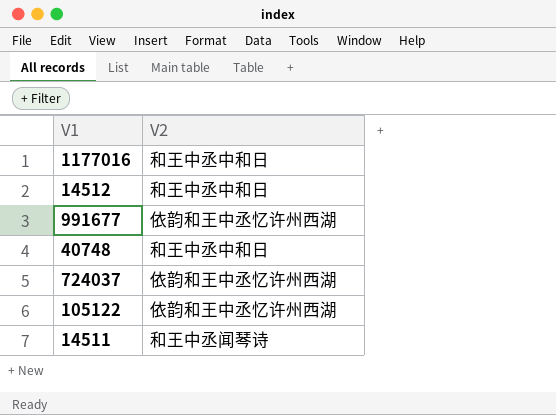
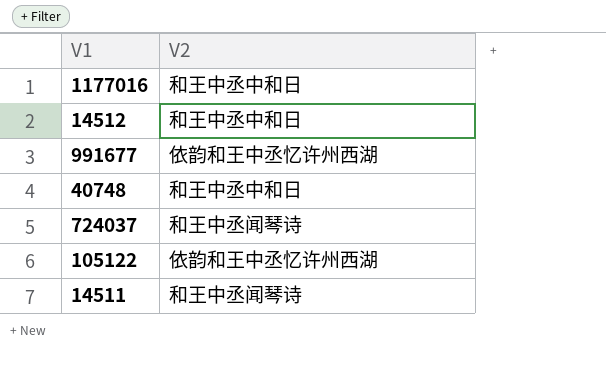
724037 | V2: 依韵和王中丞忆许州西湖 -> 和王中丞闻琴诗

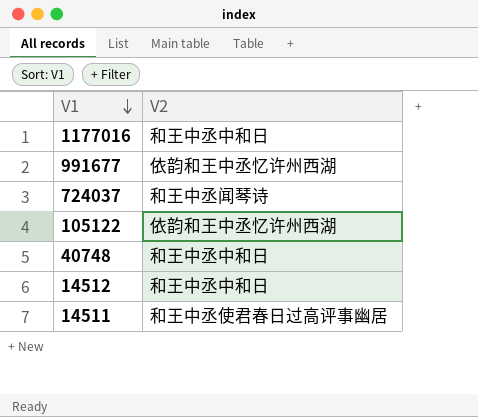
row order: none -> V1 descending
14511 | V2: 和王中丞闻琴诗 -> 和王中丞使君春日过高评事幽居

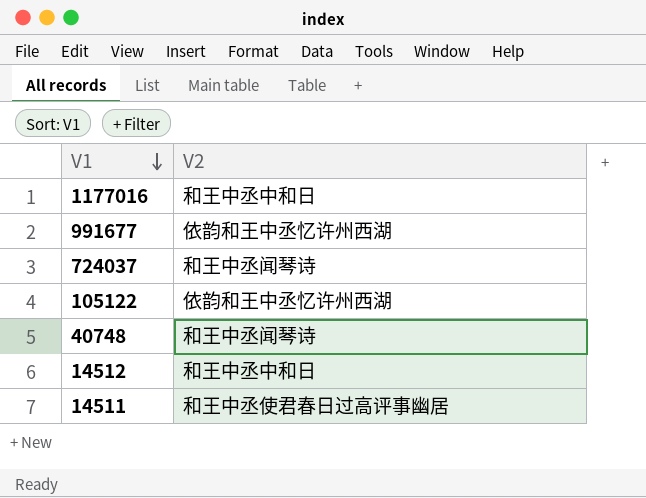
40748 | V2: 和王中丞中和日 -> 和王中丞闻琴诗

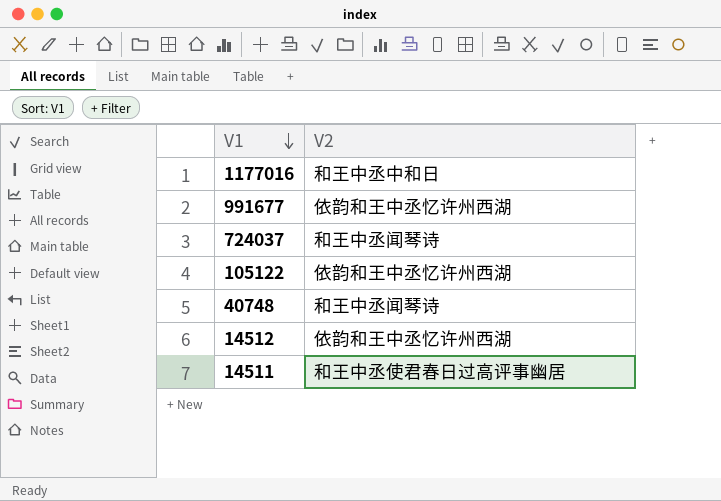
14512 | V2: 和王中丞中和日 -> 依韵和王中丞忆许州西湖

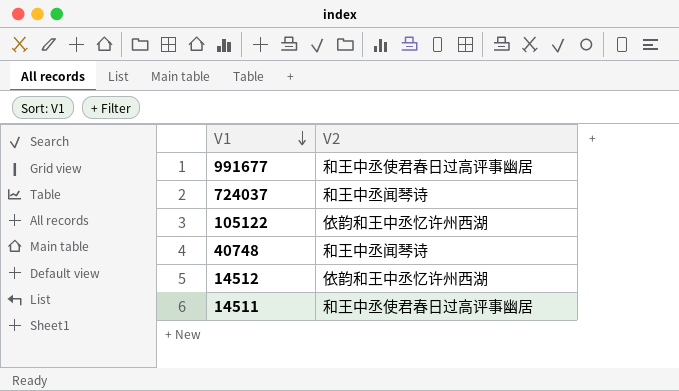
row 1177016: 和王中丞中和日 -> none
991677 | V2: 依韵和王中丞忆许州西湖 -> 和王中丞使君春日过高评事幽居

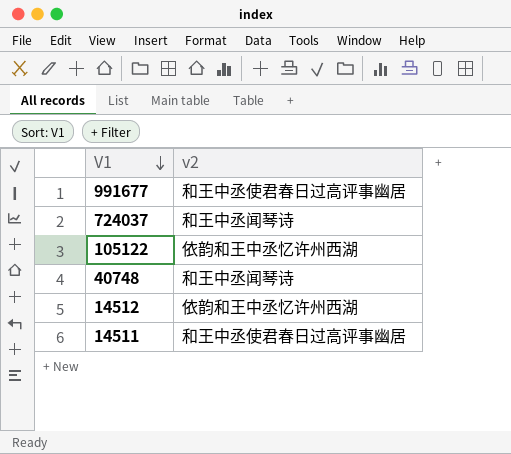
column name: V2 -> v2

